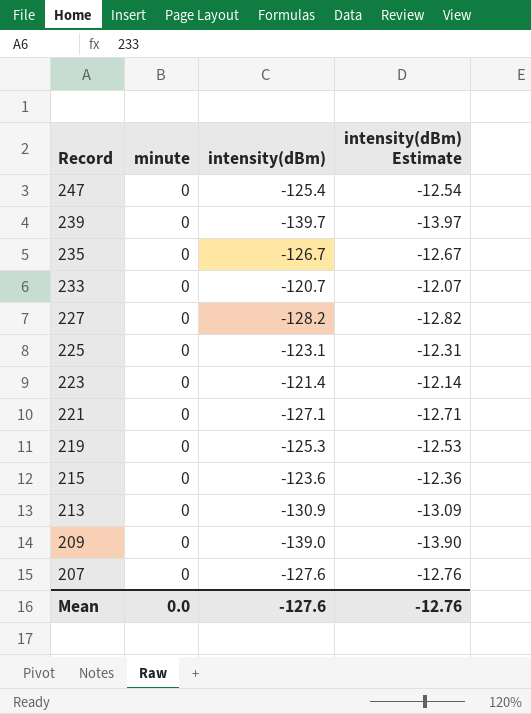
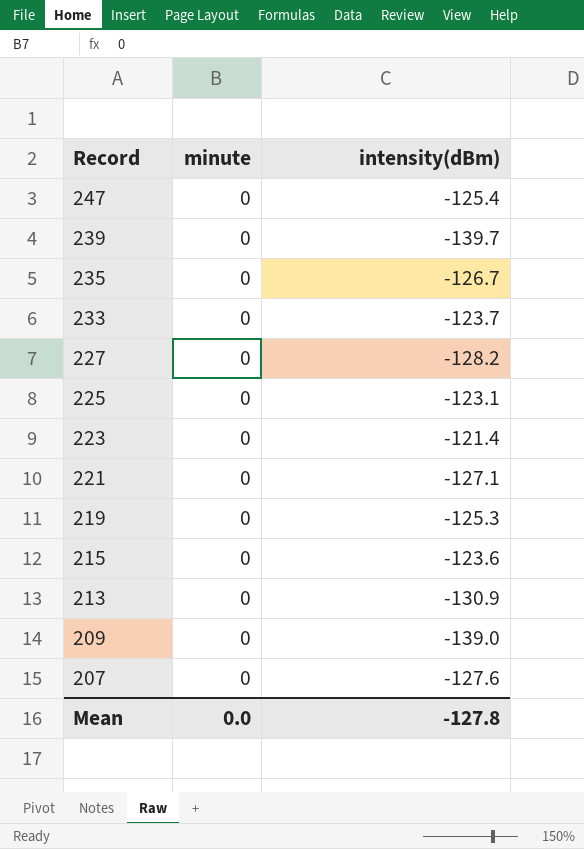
column intensity(dBm) Estimate | formula: [intensity(dBm)] * 0.1 -> none
233 | intensity(dBm): -120.7 -> -123.7
Mean | intensity(dBm): -127.6 -> -127.8

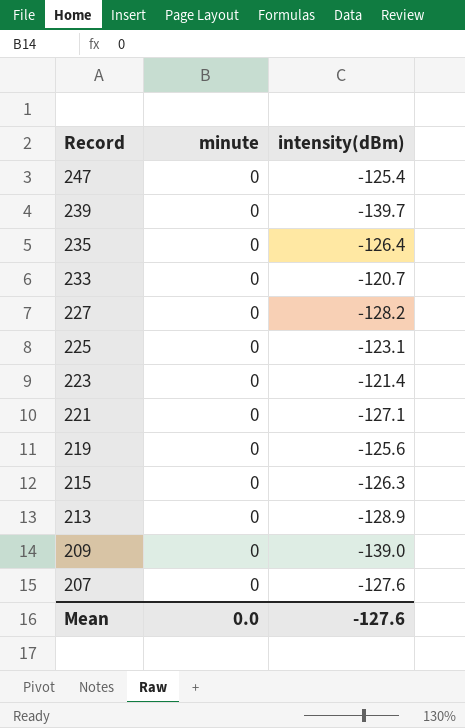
235 | intensity(dBm): -126.7 -> -126.4
233 | intensity(dBm): -123.7 -> -120.7
219 | intensity(dBm): -125.3 -> -125.6
215 | intensity(dBm): -123.6 -> -126.3
213 | intensity(dBm): -130.9 -> -128.9
Mean | intensity(dBm): -127.8 -> -127.6

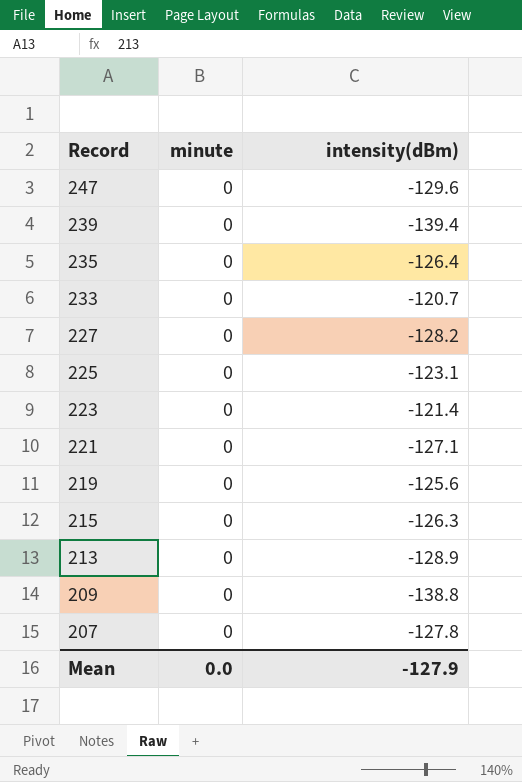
247 | intensity(dBm): -125.4 -> -129.6
239 | intensity(dBm): -139.7 -> -139.4
209 | intensity(dBm): -139.0 -> -138.8
207 | intensity(dBm): -127.6 -> -127.8
Mean | intensity(dBm): -127.6 -> -127.9

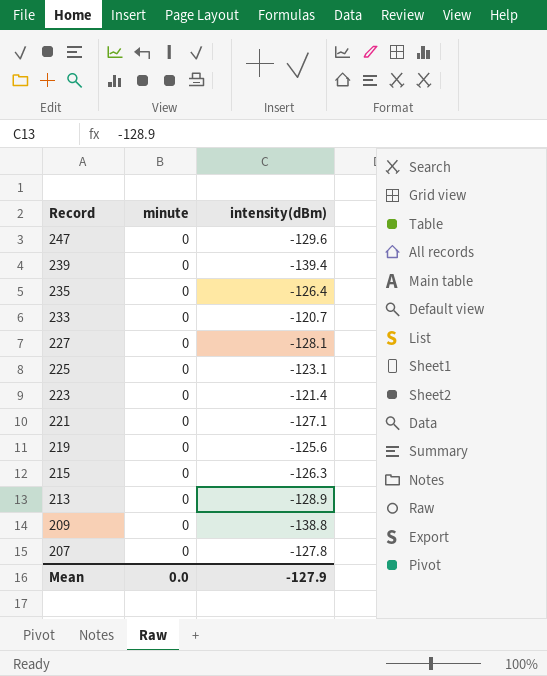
227 | intensity(dBm): -128.2 -> -128.1

